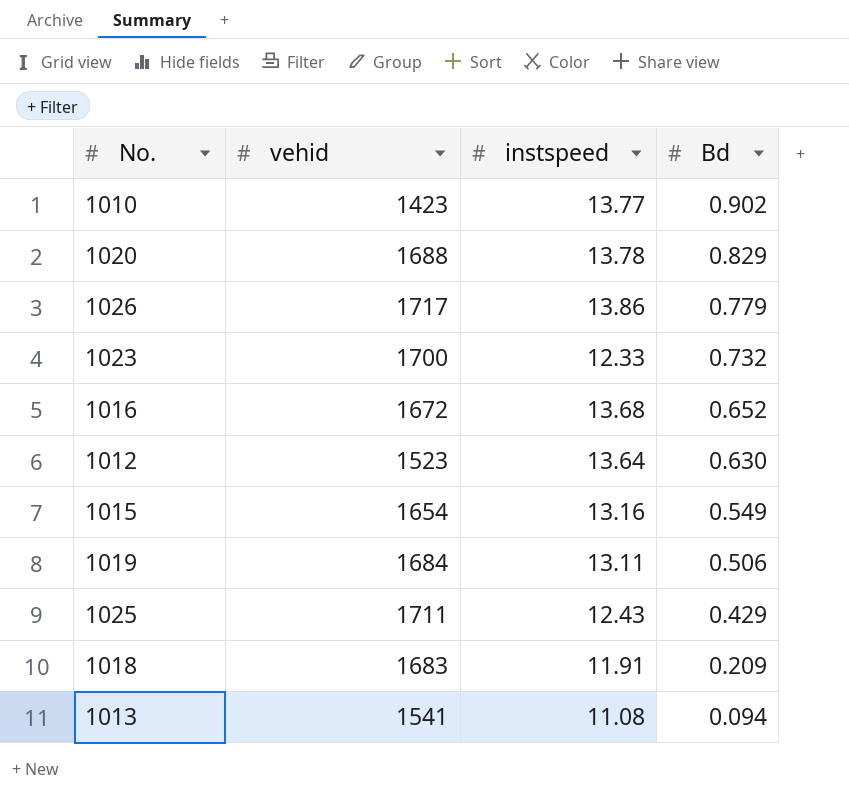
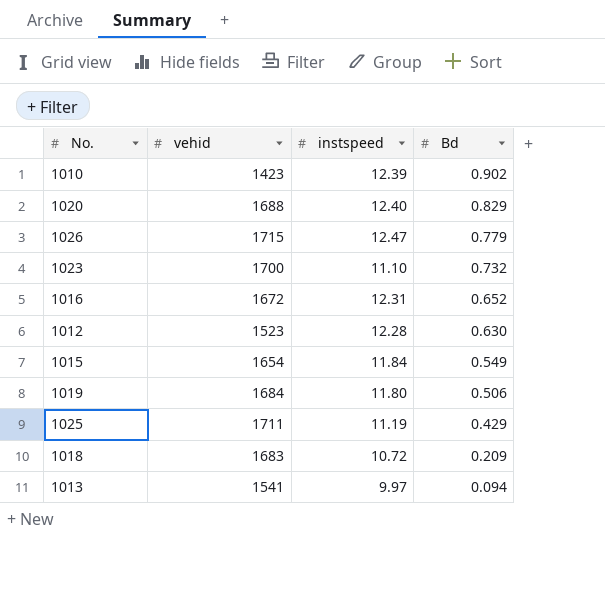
1010 | instspeed: 13.77 -> 12.39
1020 | instspeed: 13.78 -> 12.40
1026 | vehid: 1717 -> 1715
1026 | instspeed: 13.86 -> 12.47
1023 | instspeed: 12.33 -> 11.10
1016 | instspeed: 13.68 -> 12.31
1012 | instspeed: 13.64 -> 12.28
1015 | instspeed: 13.16 -> 11.84
1019 | instspeed: 13.11 -> 11.80
1025 | instspeed: 12.43 -> 11.19
1018 | instspeed: 11.91 -> 10.72
1013 | instspeed: 11.08 -> 9.97

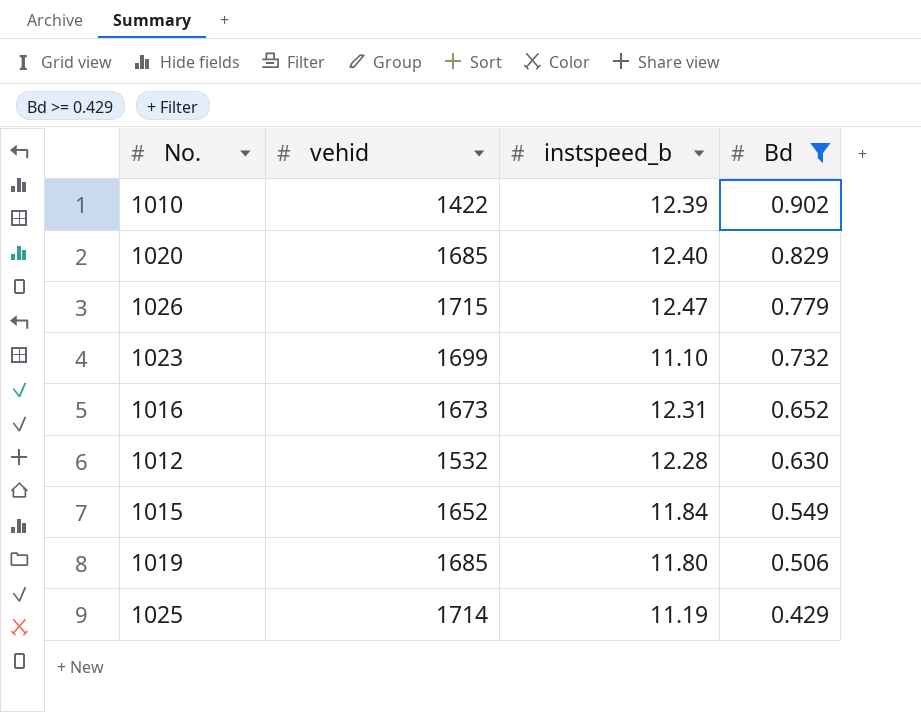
filter: none -> Bd >= 0.429
column name: instspeed -> instspeed_b
1010 | vehid: 1423 -> 1422
1020 | vehid: 1688 -> 1685
1023 | vehid: 1700 -> 1699
1016 | vehid: 1672 -> 1673
1012 | vehid: 1523 -> 1532
1015 | vehid: 1654 -> 1652
1019 | vehid: 1684 -> 1685
1025 | vehid: 1711 -> 1714

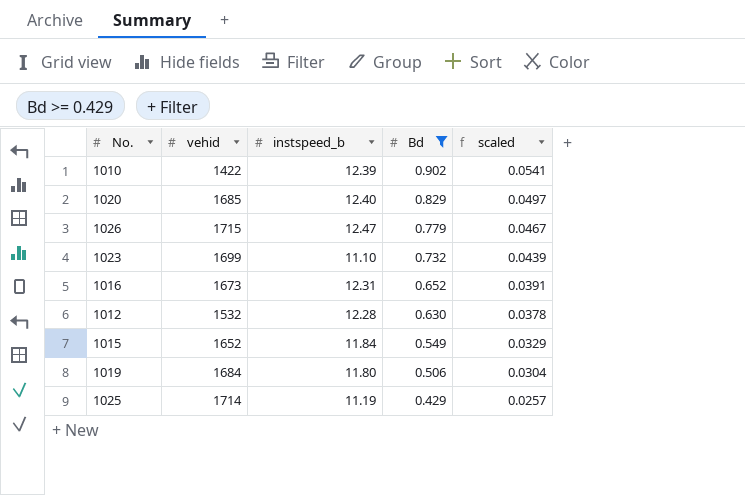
column scaled | formula: none -> [Bd] * 0.06
1019 | vehid: 1685 -> 1684

